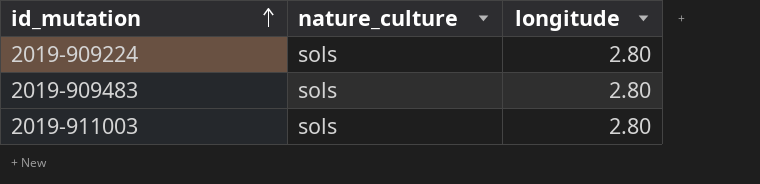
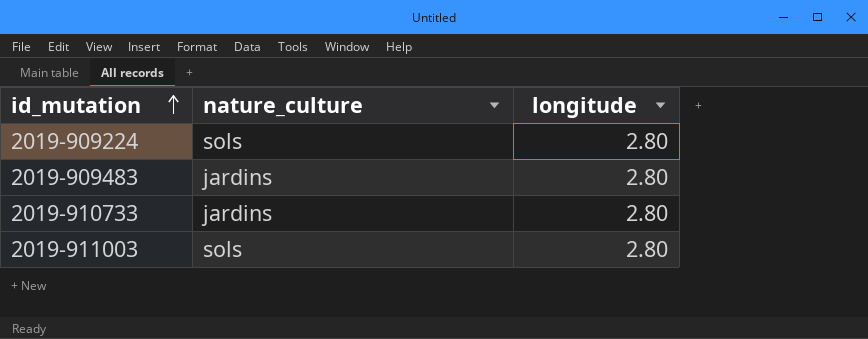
2019-909483 | nature_culture: sols -> jardins
row 2019-910733: none -> jardins | 2.80

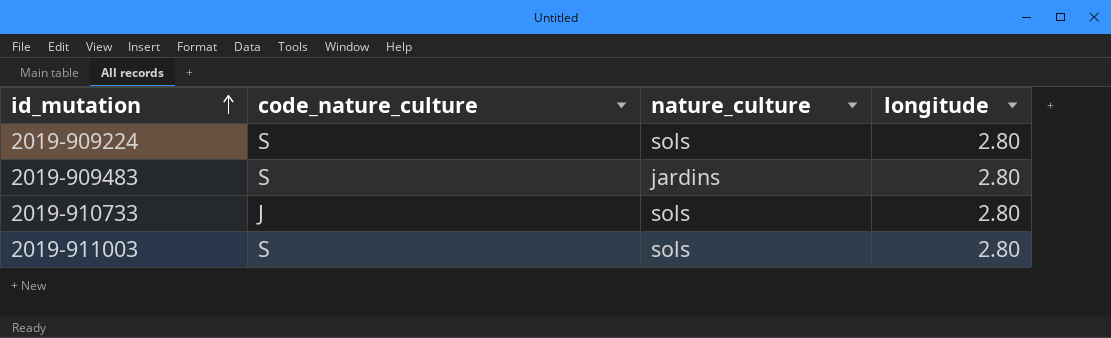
column code_nature_culture | position: none -> 2
2019-910733 | nature_culture: jardins -> sols

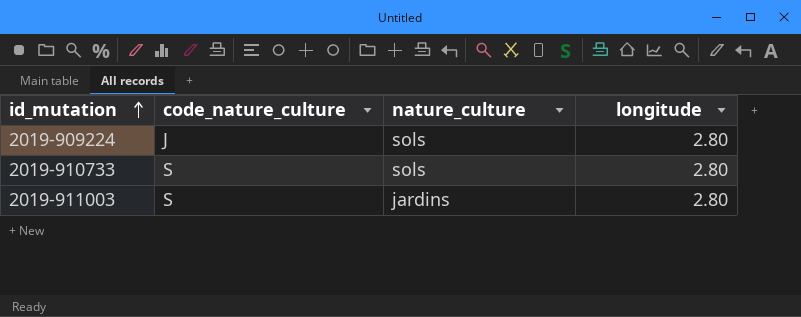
row 2019-909483: S | jardins | 2.80 -> none
2019-909224 | code_nature_culture: S -> J
2019-910733 | code_nature_culture: J -> S
2019-911003 | nature_culture: sols -> jardins

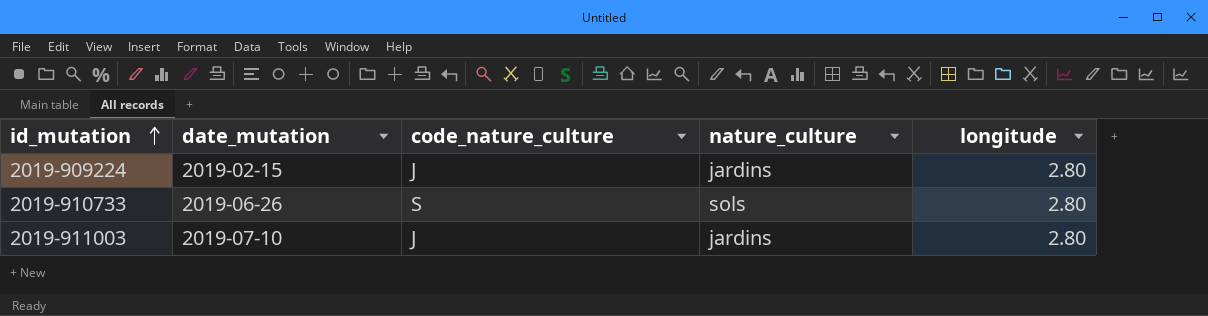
column date_mutation | position: none -> 2
2019-909224 | nature_culture: sols -> jardins
2019-911003 | code_nature_culture: S -> J

